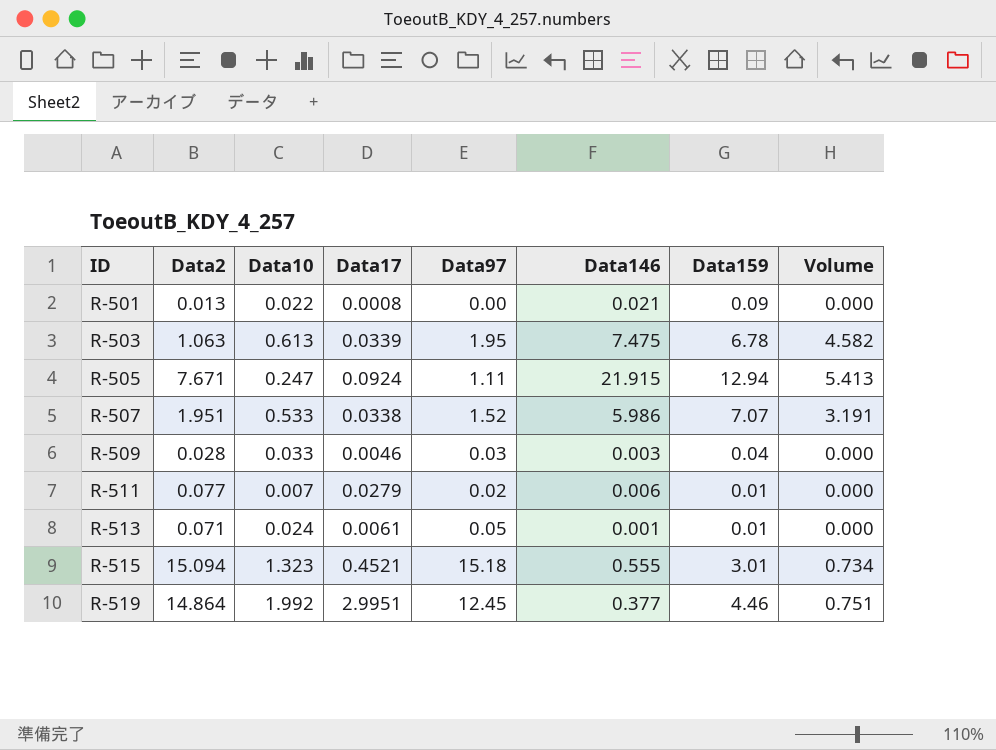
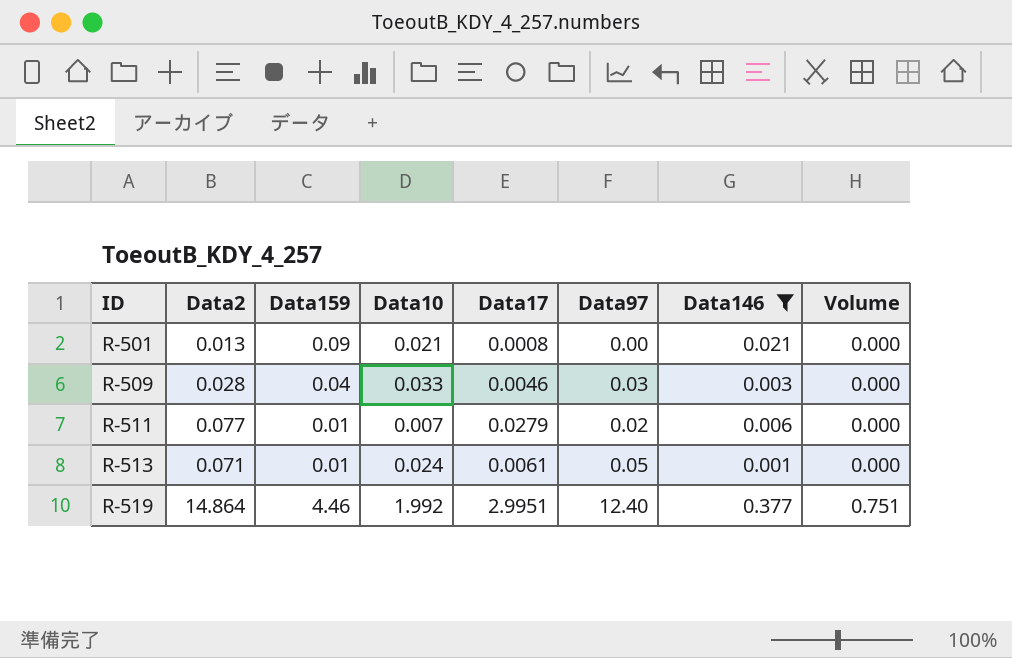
filter: none -> Data146 <= 0.377
column Data159 | position: 7 -> 3
R-501 | Data10: 0.022 -> 0.021
R-519 | Data97: 12.45 -> 12.40

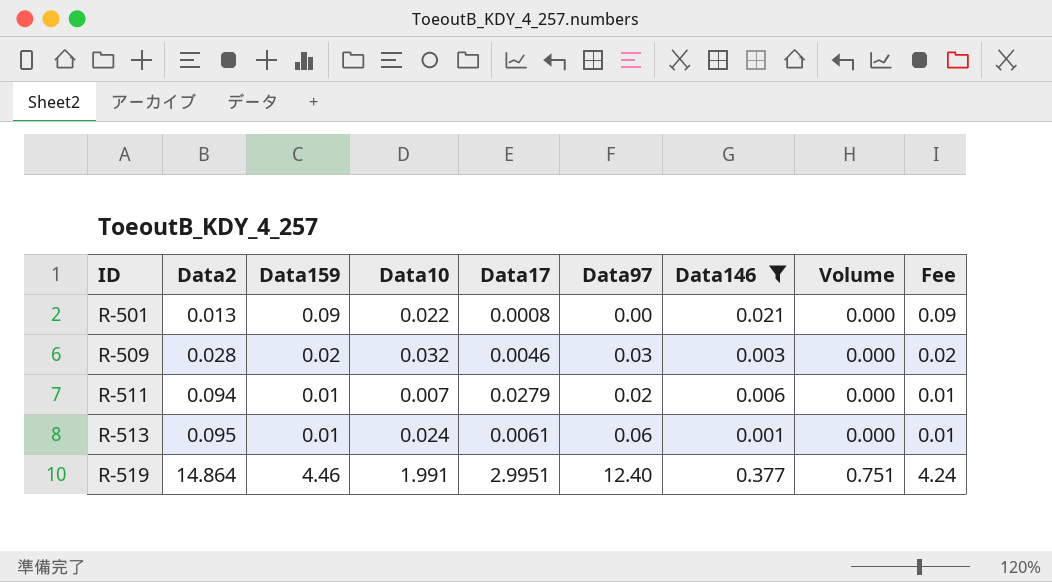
column Fee | formula: none -> [Data159] * 0.95
R-501 | Data10: 0.021 -> 0.022
R-509 | Data159: 0.04 -> 0.02
R-509 | Data10: 0.033 -> 0.032
R-511 | Data2: 0.077 -> 0.094
R-513 | Data2: 0.071 -> 0.095
R-513 | Data97: 0.05 -> 0.06
R-519 | Data10: 1.992 -> 1.991

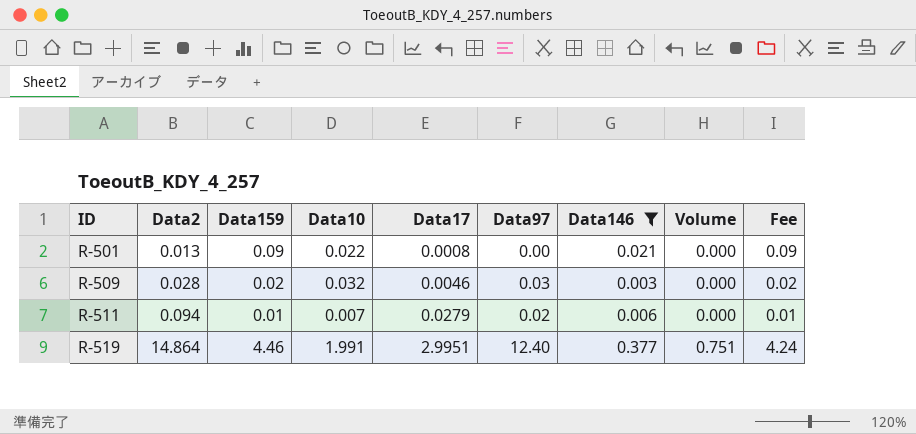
row R-513: 0.095 | 0.01 | 0.024 | 0.0061 | 0.06 | 0.001 | 0.000 | 0.01 -> none

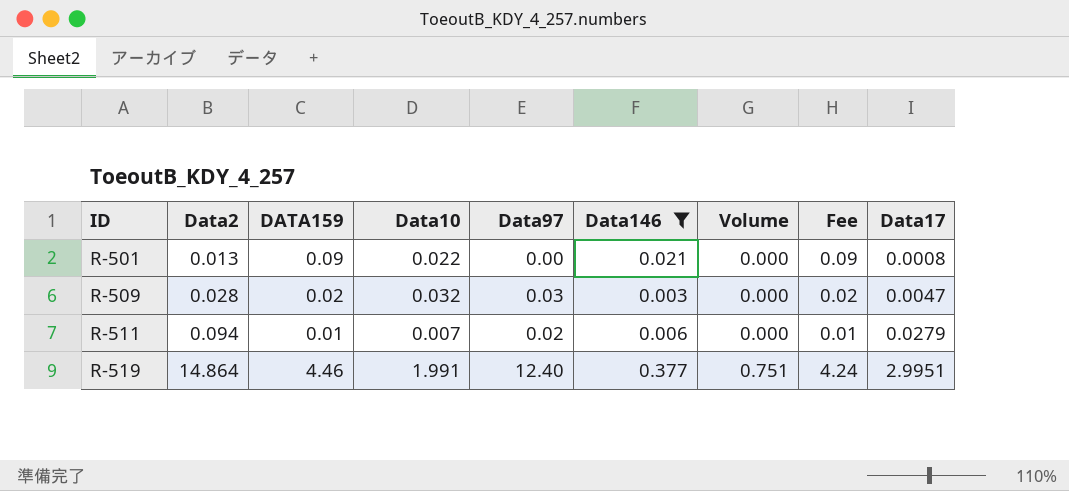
column name: Data159 -> DATA159
column Data17 | position: 5 -> 9
R-509 | Data17: 0.0046 -> 0.0047

